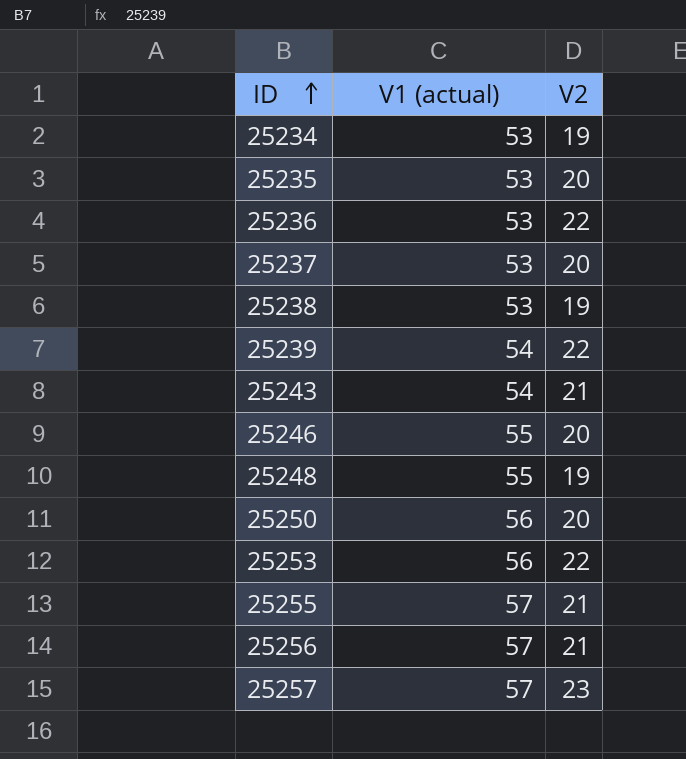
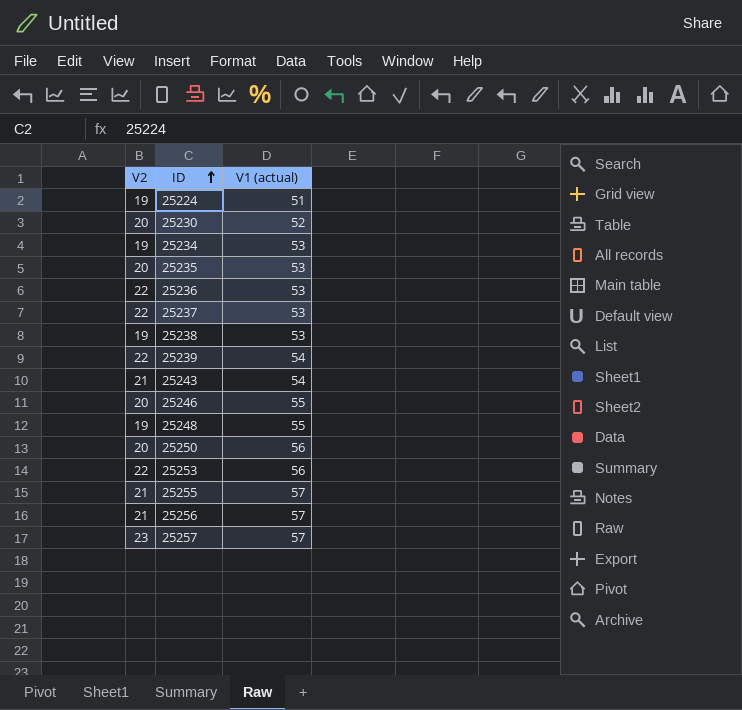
column V2 | position: 3 -> 1
row 25224: none -> 19 | 51
row 25230: none -> 20 | 52
25237 | V2: 20 -> 22

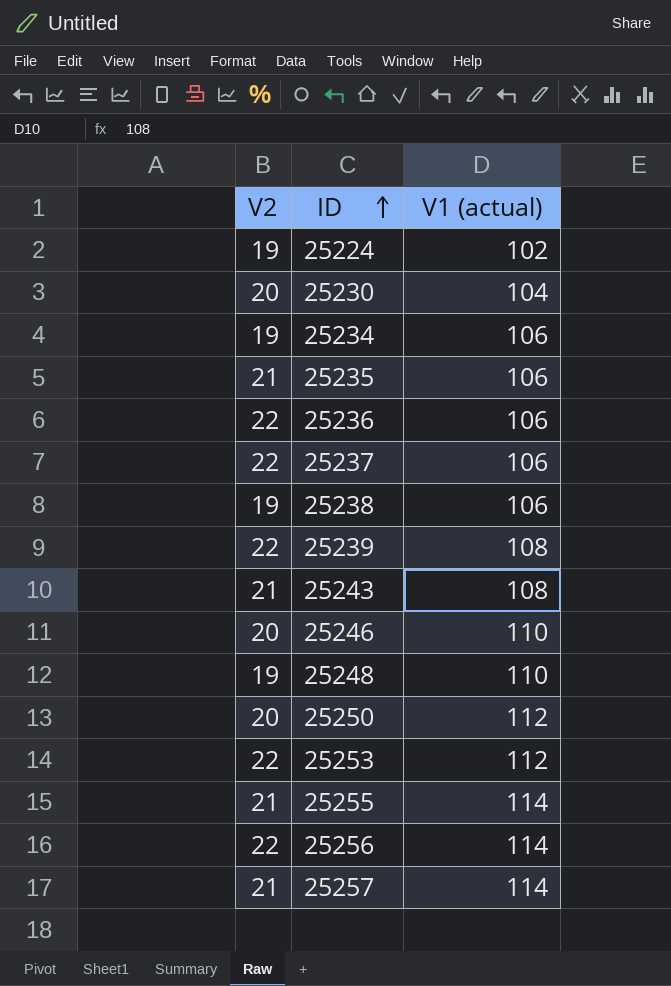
25224 | V1 (actual): 51 -> 102
25230 | V1 (actual): 52 -> 104
25234 | V1 (actual): 53 -> 106
25235 | V2: 20 -> 21
25235 | V1 (actual): 53 -> 106
25236 | V1 (actual): 53 -> 106
25237 | V1 (actual): 53 -> 106
25238 | V1 (actual): 53 -> 106
25239 | V1 (actual): 54 -> 108
25243 | V1 (actual): 54 -> 108
25246 | V1 (actual): 55 -> 110
25248 | V1 (actual): 55 -> 110
25250 | V1 (actual): 56 -> 112
25253 | V1 (actual): 56 -> 112
25255 | V1 (actual): 57 -> 114
25256 | V2: 21 -> 22
25256 | V1 (actual): 57 -> 114
25257 | V2: 23 -> 21
25257 | V1 (actual): 57 -> 114

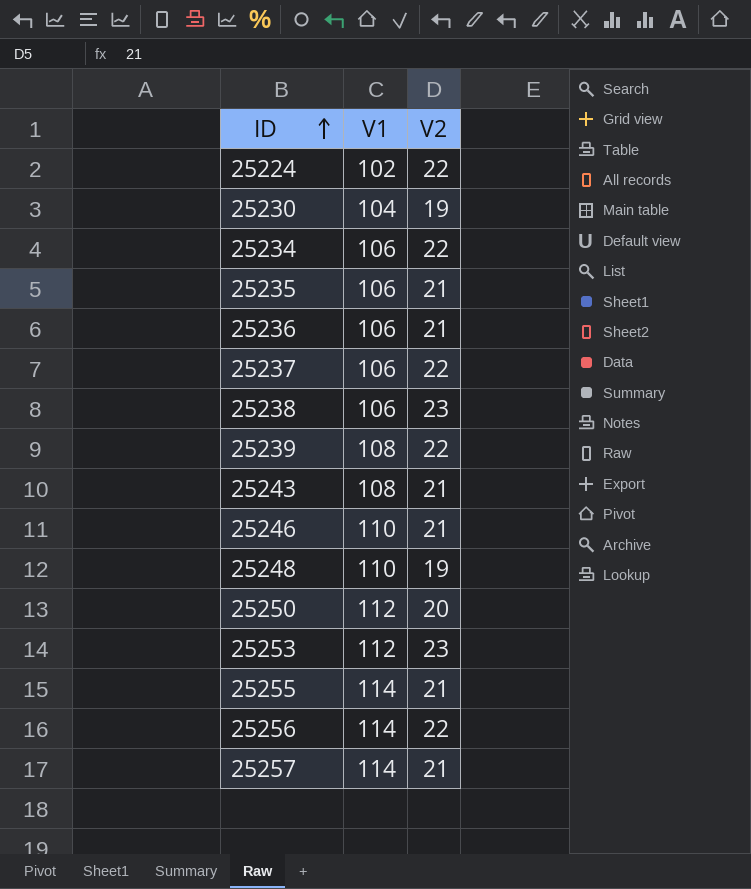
column name: V1 (actual) -> V1
column V2 | position: 1 -> 3
25224 | V2: 19 -> 22
25230 | V2: 20 -> 19
25234 | V2: 19 -> 22
25236 | V2: 22 -> 21
25238 | V2: 19 -> 23
25246 | V2: 20 -> 21
25253 | V2: 22 -> 23

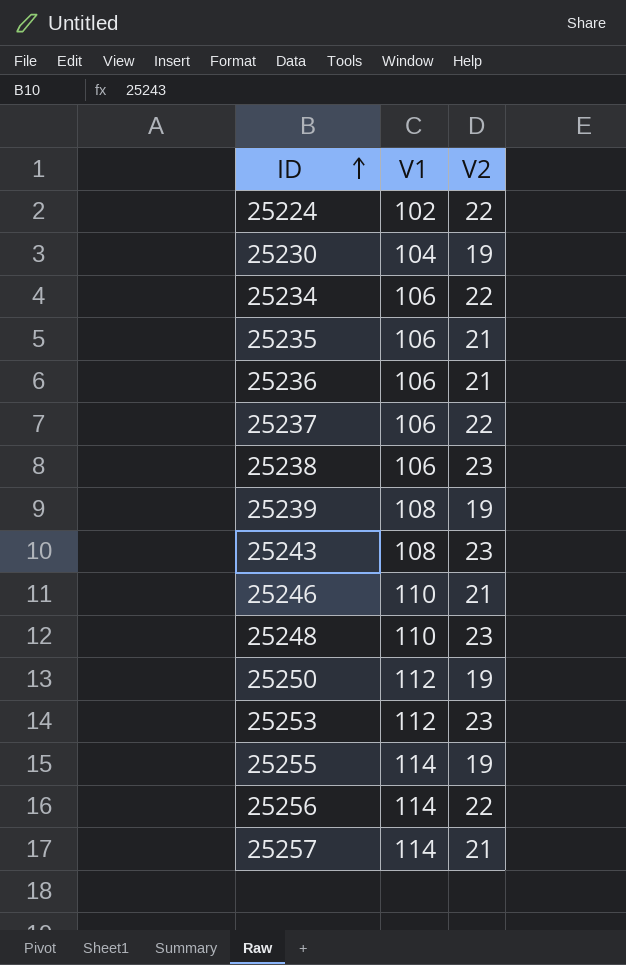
25239 | V2: 22 -> 19
25243 | V2: 21 -> 23
25248 | V2: 19 -> 23
25250 | V2: 20 -> 19
25255 | V2: 21 -> 19

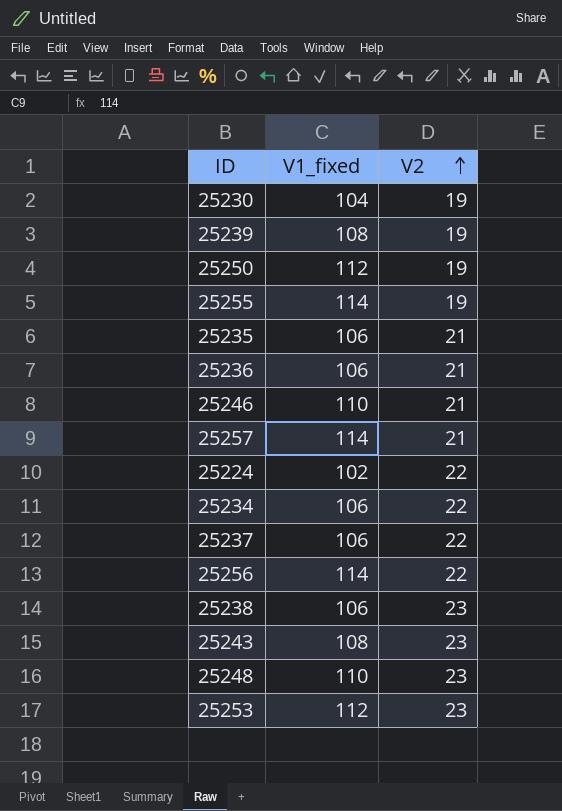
row order: ID ascending -> V2 ascending
column name: V1 -> V1_fixed

